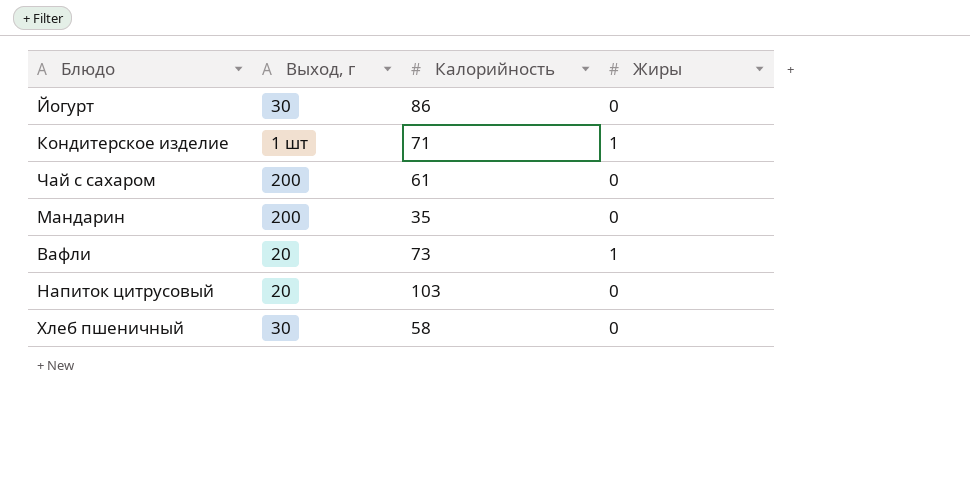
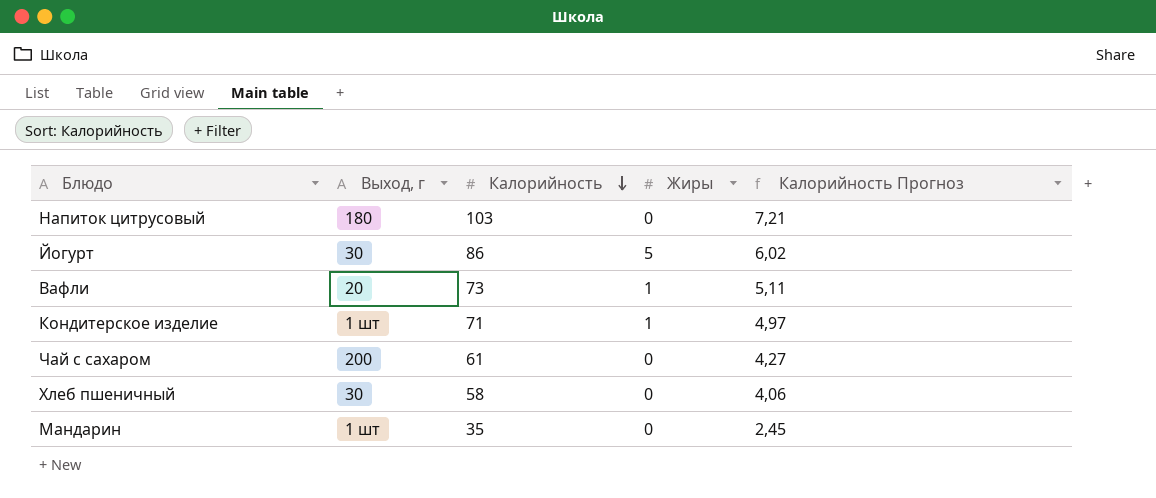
row order: none -> Калорийность descending
column Калорийность Прогноз | formula: none -> [Калорийность] * 0,07
Напиток цитрусовый | Выход, г: 20 -> 180
Йогурт | Жиры: 0 -> 5
Мандарин | Выход, г: 200 -> 1 шт

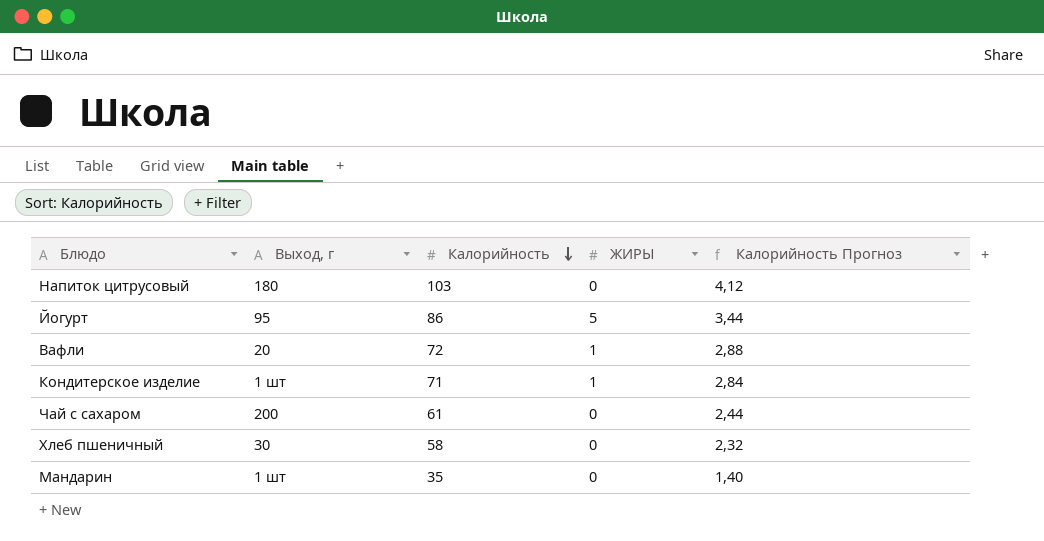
column name: Жиры -> ЖИРЫ
column Калорийность Прогноз | formula: [Калорийность] * 0,07 -> [Калорийность] * 0,04
Йогурт | Выход, г: 30 -> 95
Вафли | Калорийность: 73 -> 72

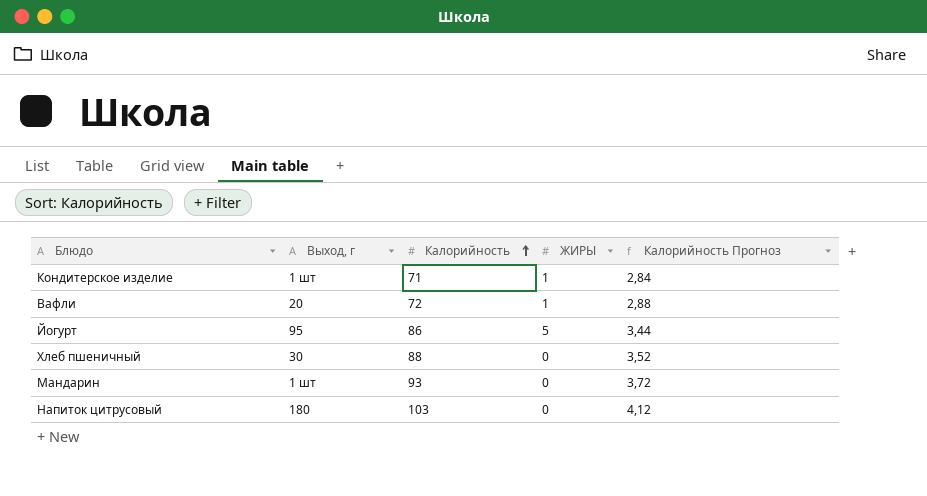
row order: Калорийность descending -> Калорийность ascending
row Чай с сахаром: 200 | 61 | 0 | 2,44 -> none
Хлеб пшеничный | Калорийность: 58 -> 88
Хлеб пшеничный | Калорийность Прогноз: 2,32 -> 3,52
Мандарин | Калорийность: 35 -> 93
Мандарин | Калорийность Прогноз: 1,40 -> 3,72

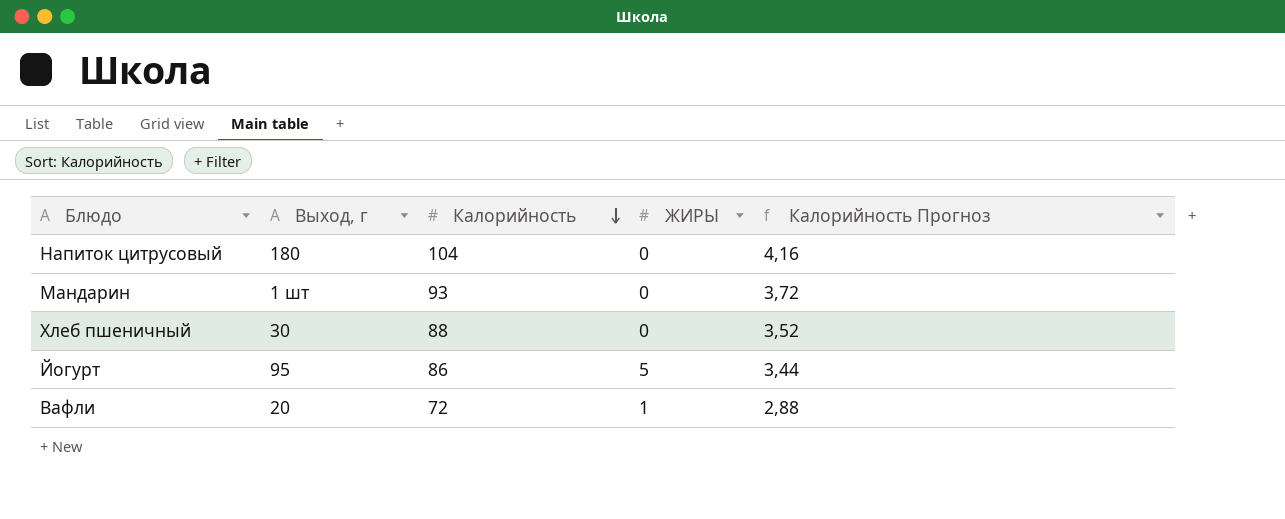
row order: Калорийность ascending -> Калорийность descending
row Кондитерское изделие: 1 шт | 71 | 1 | 2,84 -> none
Напиток цитрусовый | Калорийность: 103 -> 104
Напиток цитрусовый | Калорийность Прогноз: 4,12 -> 4,16

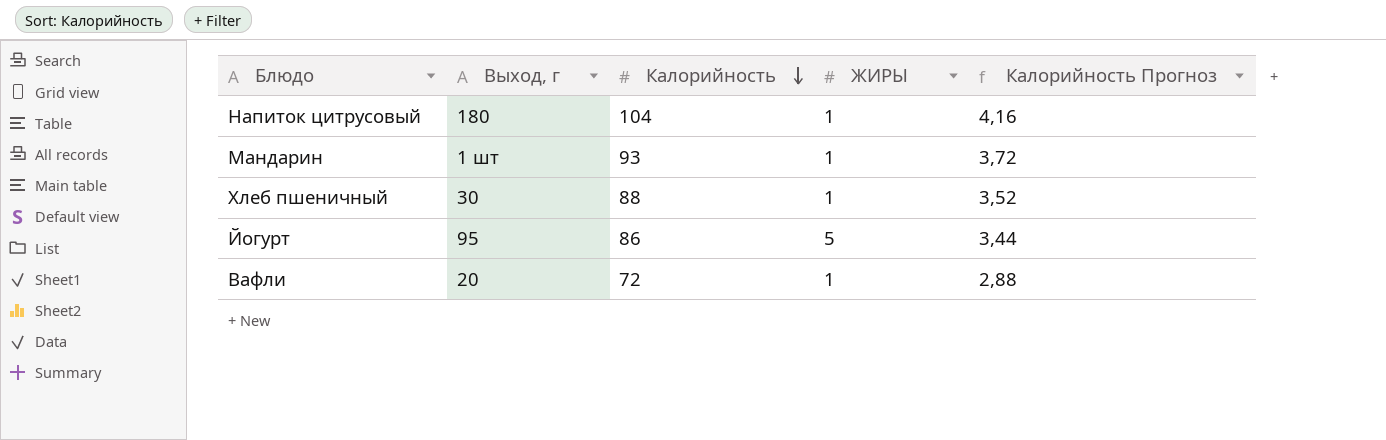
Напиток цитрусовый | ЖИРЫ: 0 -> 1
Мандарин | ЖИРЫ: 0 -> 1
Хлеб пшеничный | ЖИРЫ: 0 -> 1

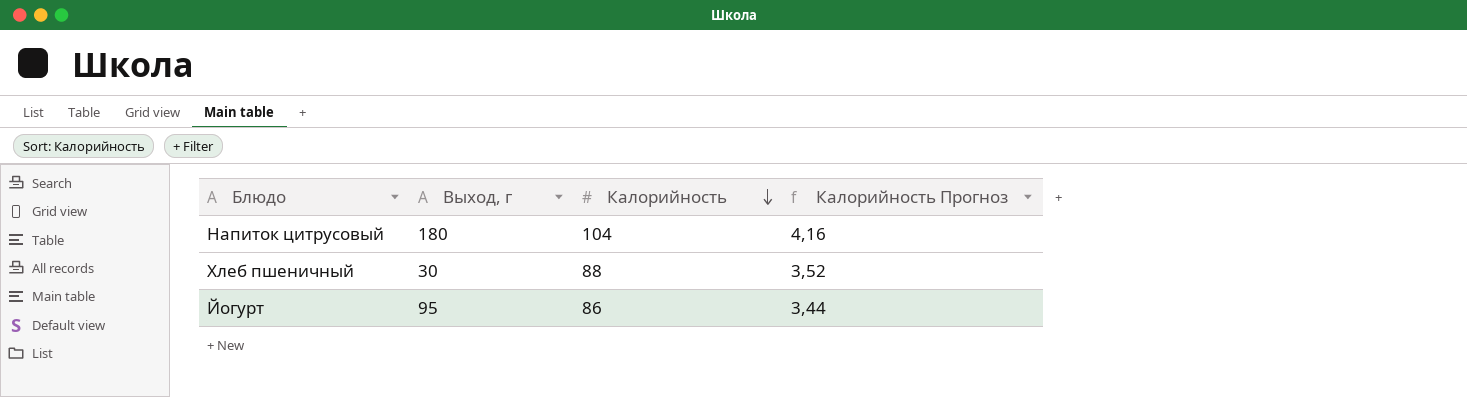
column ЖИРЫ | position: 4 -> none
row Мандарин: 1 шт | 93 | 1 | 3,72 -> none
row Вафли: 20 | 72 | 1 | 2,88 -> none

